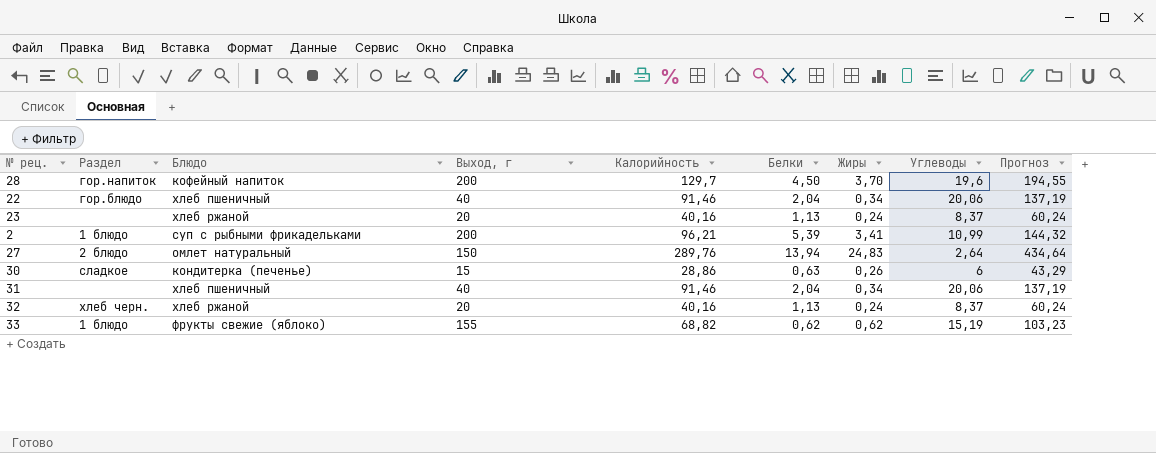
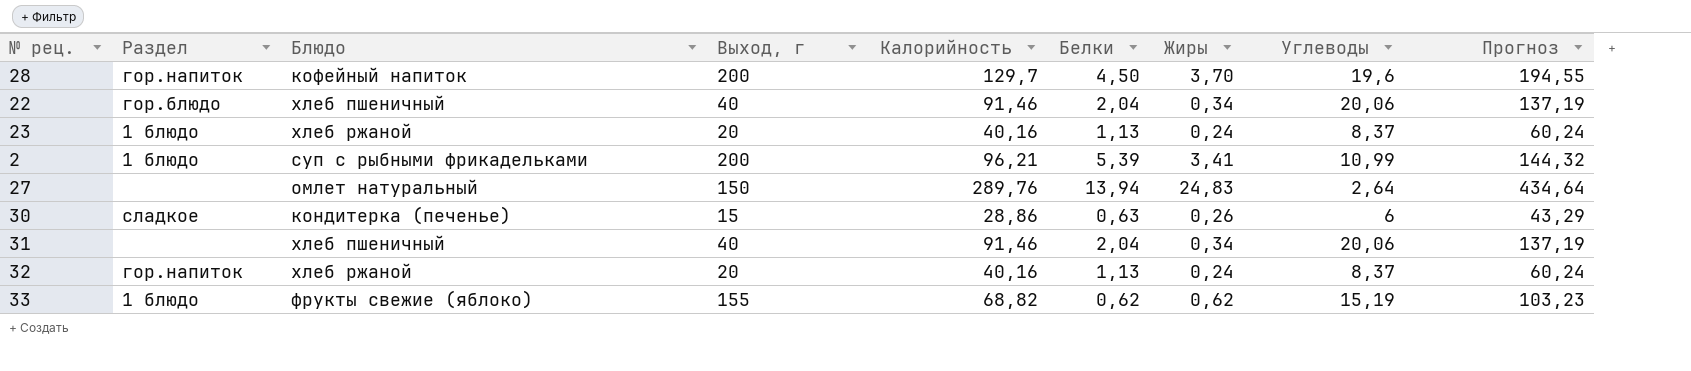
23 | Раздел: none -> 1 блюдо
27 | Раздел: 2 блюдо -> none
32 | Раздел: хлеб черн. -> гор.напиток

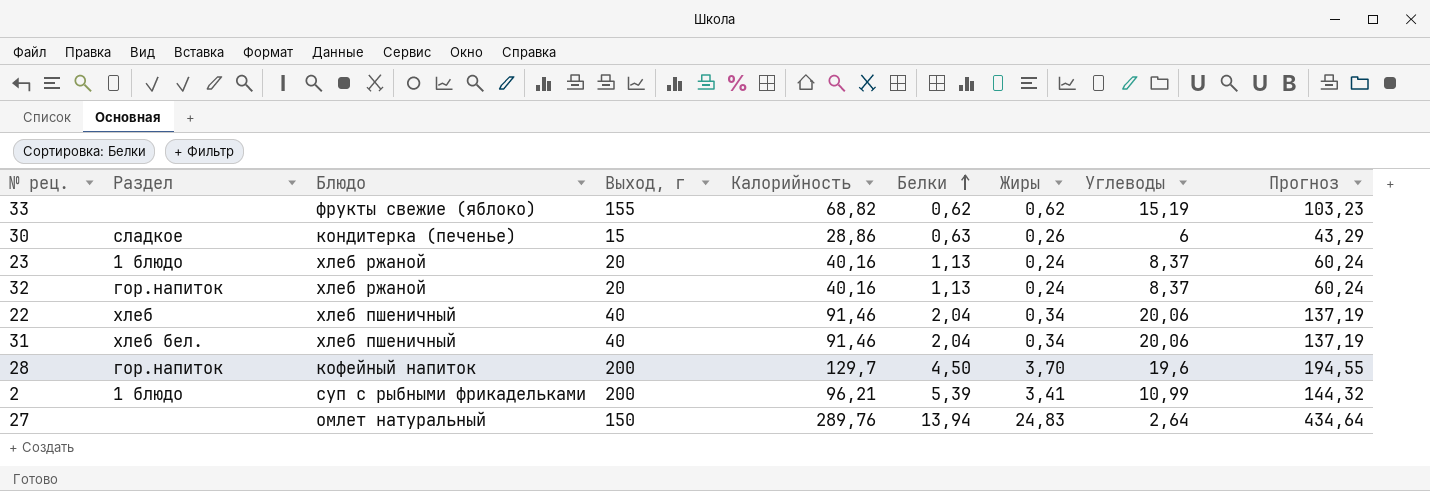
row order: none -> Белки ascending
33 | Раздел: 1 блюдо -> none
22 | Раздел: гор.блюдо -> хлеб
31 | Раздел: none -> хлеб бел.

